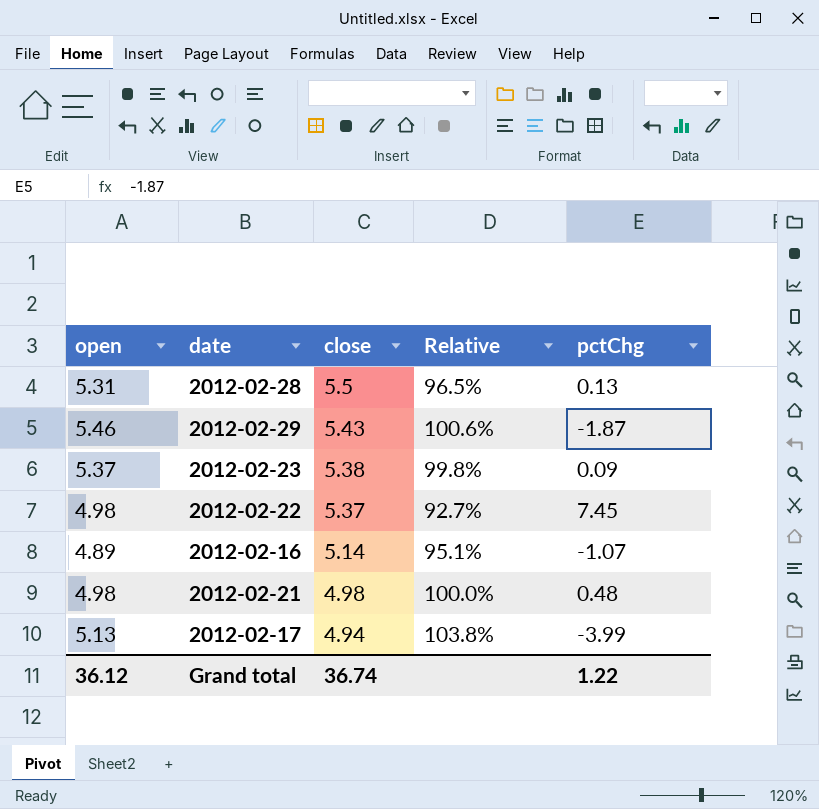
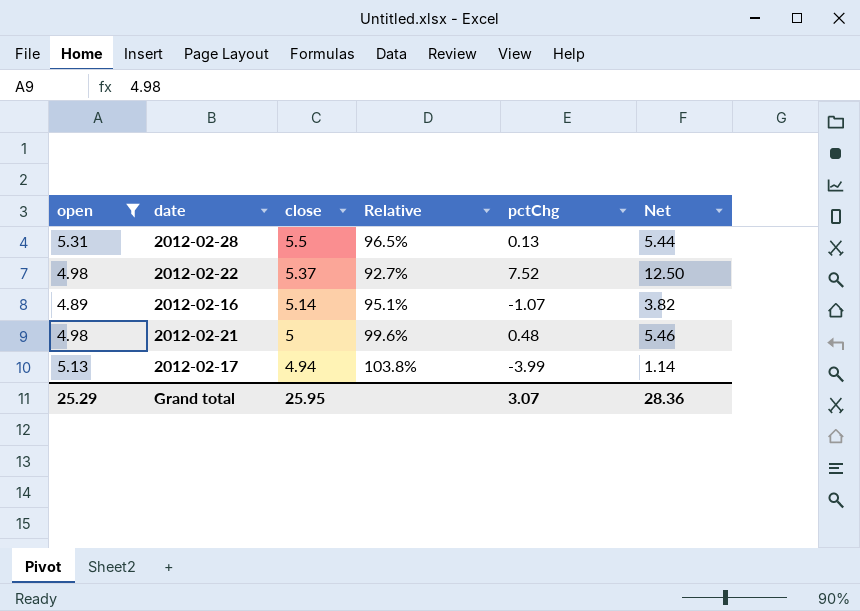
filter: none -> open <= 5.31
column Net | formula: none -> [open] + [pctChg]
2012-02-22 | pctChg: 7.45 -> 7.52
2012-02-21 | close: 4.98 -> 5
2012-02-21 | Relative: 100.0% -> 99.6%
Grand total | open: 36.12 -> 25.29
Grand total | close: 36.74 -> 25.95
Grand total | pctChg: 1.22 -> 3.07

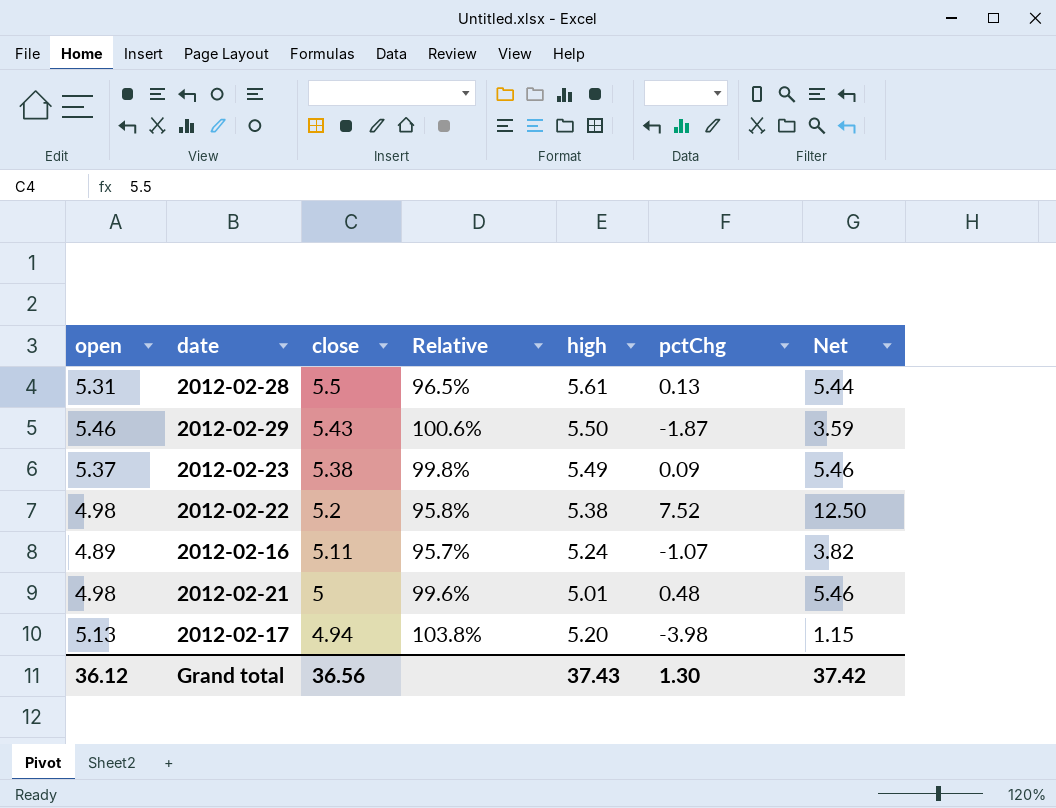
filter: open <= 5.31 -> none
column high | position: none -> 5
2012-02-22 | close: 5.37 -> 5.2
2012-02-22 | Relative: 92.7% -> 95.8%
2012-02-16 | close: 5.14 -> 5.11
2012-02-16 | Relative: 95.1% -> 95.7%
2012-02-17 | pctChg: -3.99 -> -3.98
2012-02-17 | Net: 1.14 -> 1.15
Grand total | open: 25.29 -> 36.12
Grand total | close: 25.95 -> 36.56
Grand total | pctChg: 3.07 -> 1.30
Grand total | Net: 28.36 -> 37.42

